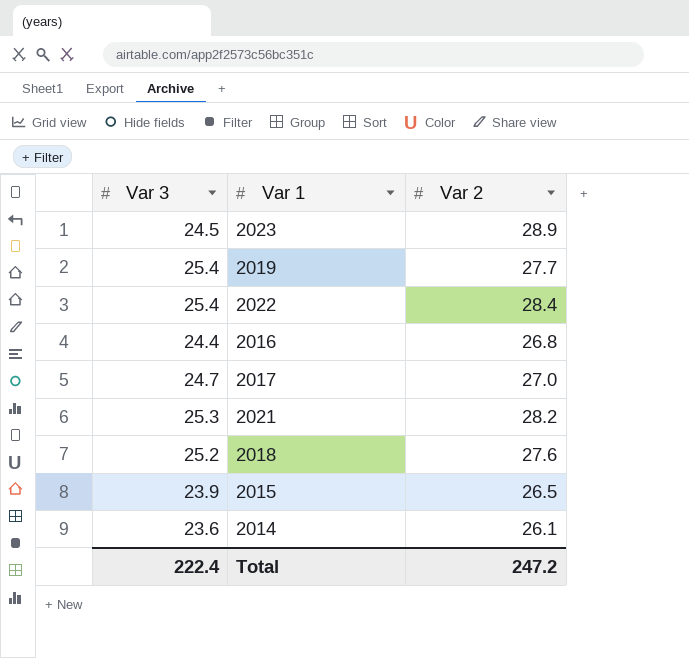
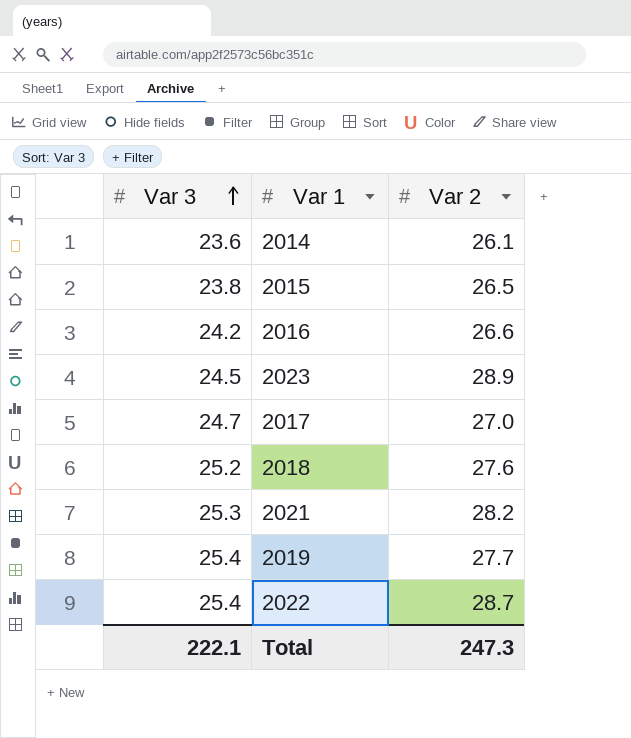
row order: none -> Var 3 ascending
2015 | Var 3: 23.9 -> 23.8
2016 | Var 3: 24.4 -> 24.2
2016 | Var 2: 26.8 -> 26.6
2022 | Var 2: 28.4 -> 28.7
Total | Var 3: 222.4 -> 222.1
Total | Var 2: 247.2 -> 247.3

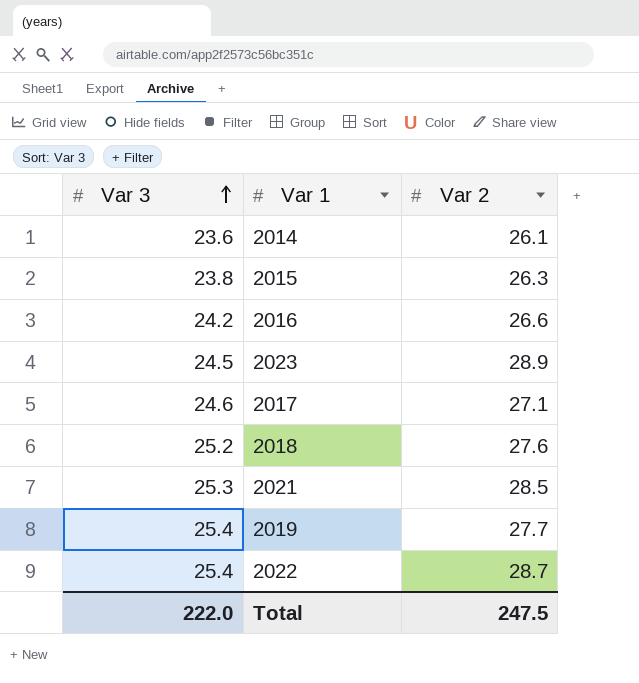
2015 | Var 2: 26.5 -> 26.3
2017 | Var 3: 24.7 -> 24.6
2017 | Var 2: 27.0 -> 27.1
2021 | Var 2: 28.2 -> 28.5
Total | Var 3: 222.1 -> 222.0
Total | Var 2: 247.3 -> 247.5

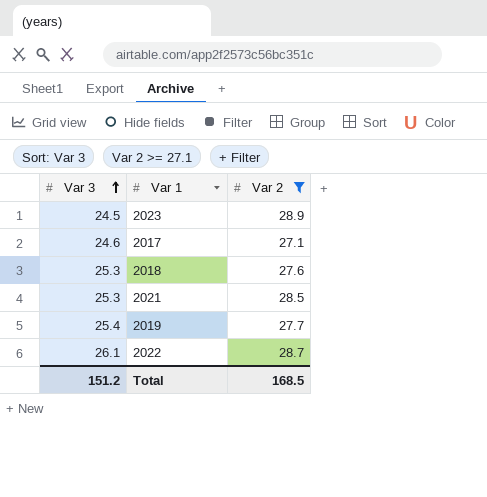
filter: none -> Var 2 >= 27.1
2018 | Var 3: 25.2 -> 25.3
2022 | Var 3: 25.4 -> 26.1
Total | Var 3: 222.0 -> 151.2
Total | Var 2: 247.5 -> 168.5

